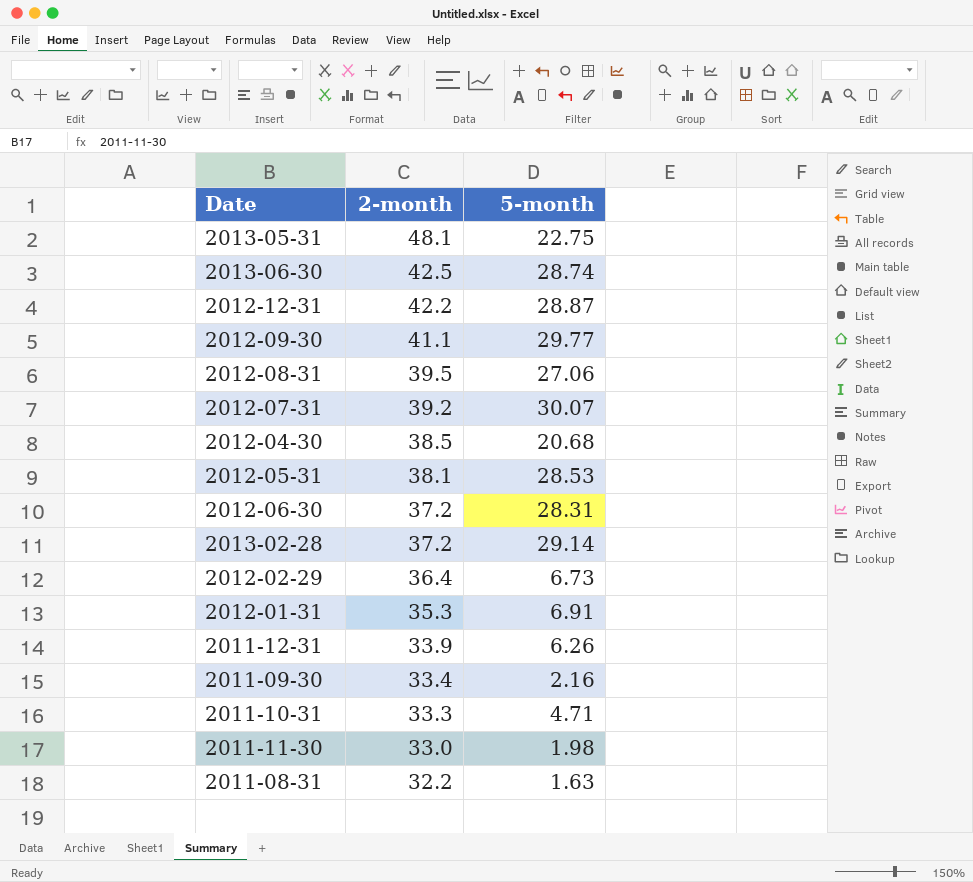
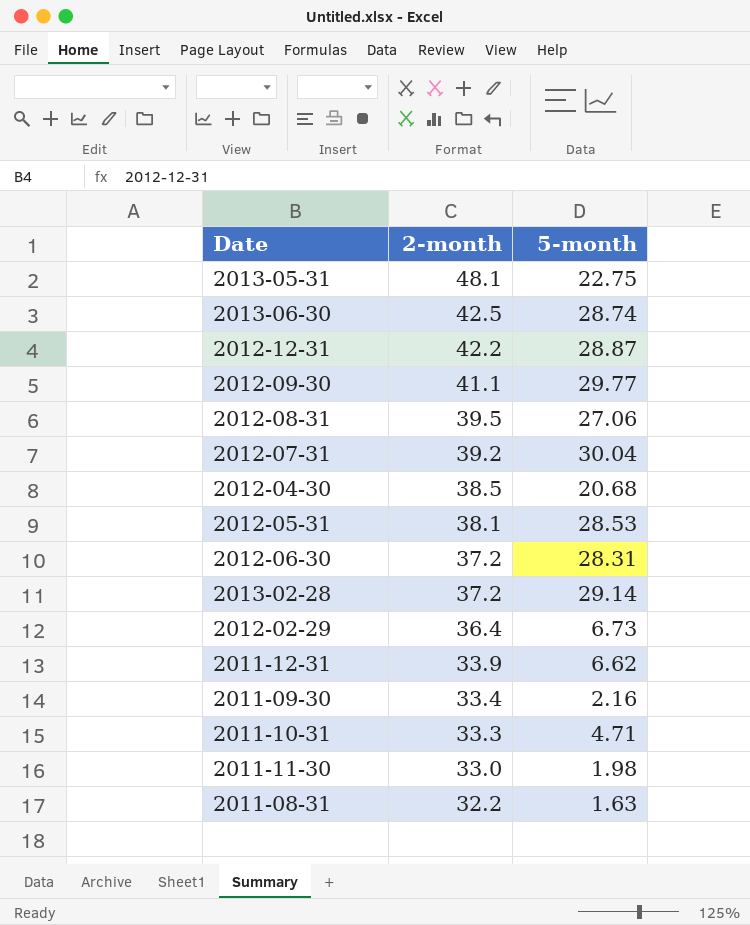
row 2012-01-31: 35.3 | 6.91 -> none
2012-07-31 | 5-month: 30.07 -> 30.04
2011-12-31 | 5-month: 6.26 -> 6.62

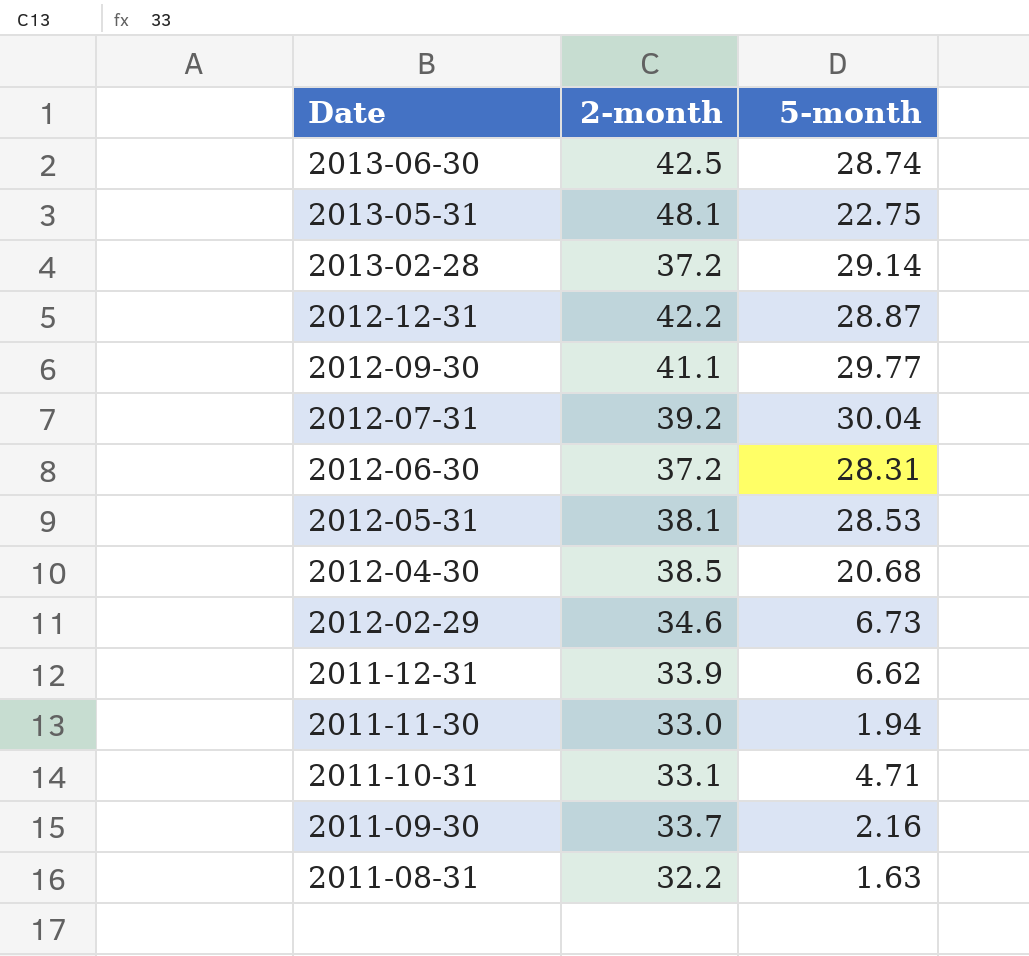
row order: 2-month descending -> Date descending
row 2012-08-31: 39.5 | 27.06 -> none
2012-02-29 | 2-month: 36.4 -> 34.6
2011-11-30 | 5-month: 1.98 -> 1.94
2011-10-31 | 2-month: 33.3 -> 33.1
2011-09-30 | 2-month: 33.4 -> 33.7

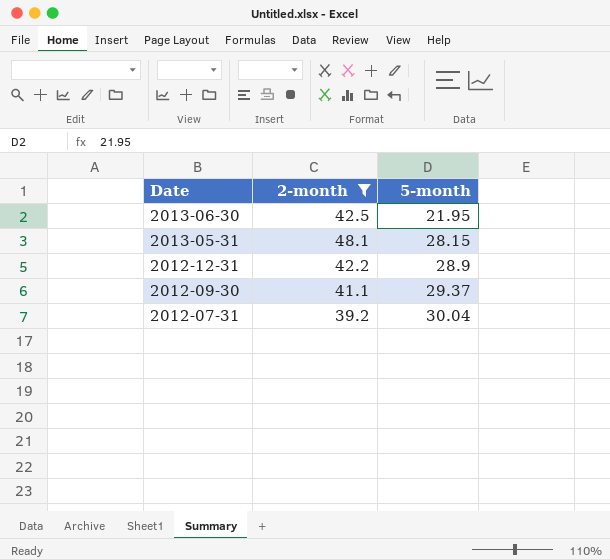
filter: none -> 2-month >= 39.2
2013-06-30 | 5-month: 28.74 -> 21.95
2013-05-31 | 5-month: 22.75 -> 28.15
2012-12-31 | 5-month: 28.87 -> 28.9
2012-09-30 | 5-month: 29.77 -> 29.37

